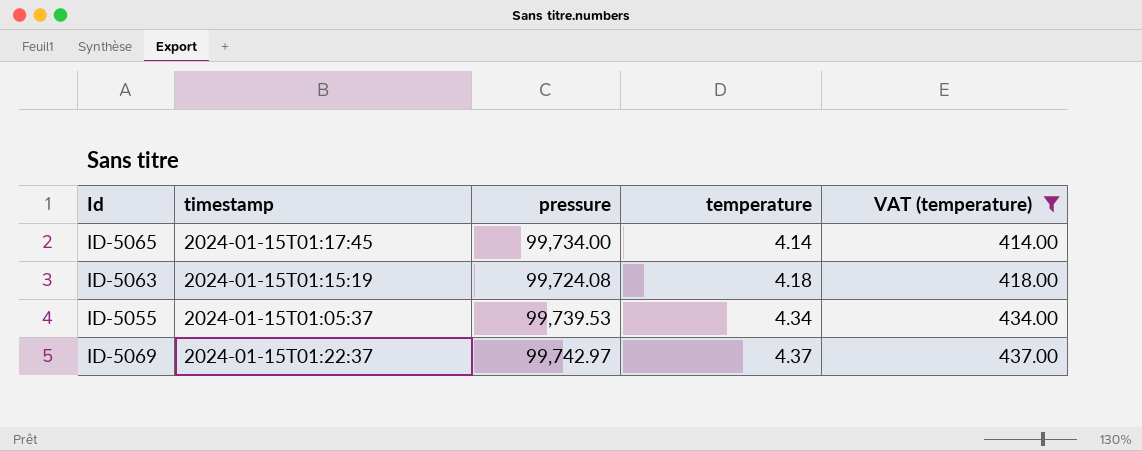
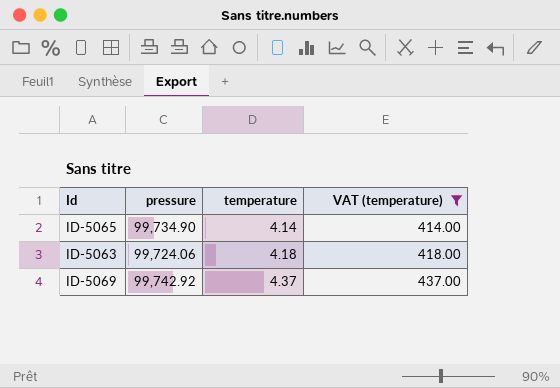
column timestamp | position: 2 -> none
row ID-5055: 2024-01-15T01:05:37 | 99,739.53 | 4.34 | 434.00 -> none
ID-5065 | pressure: 99,734.00 -> 99,734.90
ID-5063 | pressure: 99,724.08 -> 99,724.06
ID-5069 | pressure: 99,742.97 -> 99,742.92

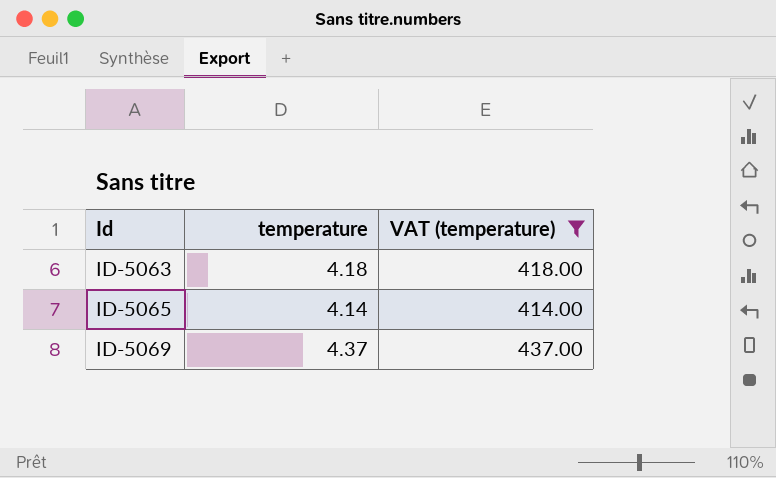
row order: temperature ascending -> Id ascending
column pressure | position: 2 -> none

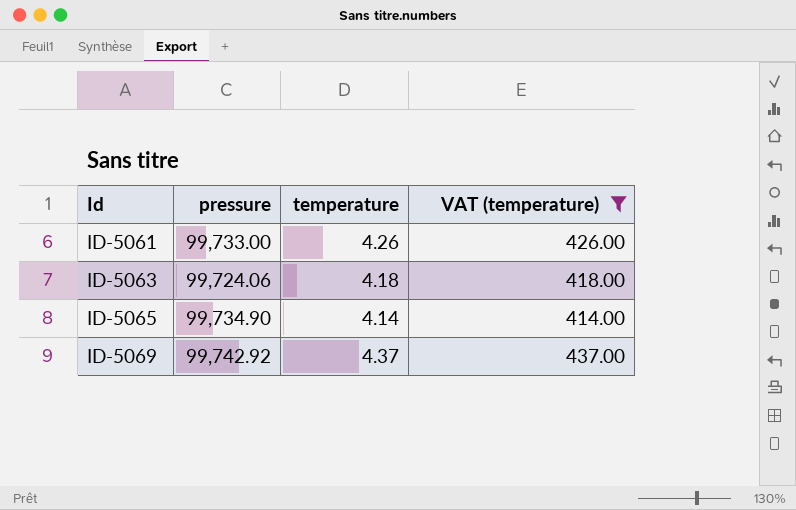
column pressure | position: none -> 2
row ID-5061: none -> 99,733.00 | 4.26 | 426.00

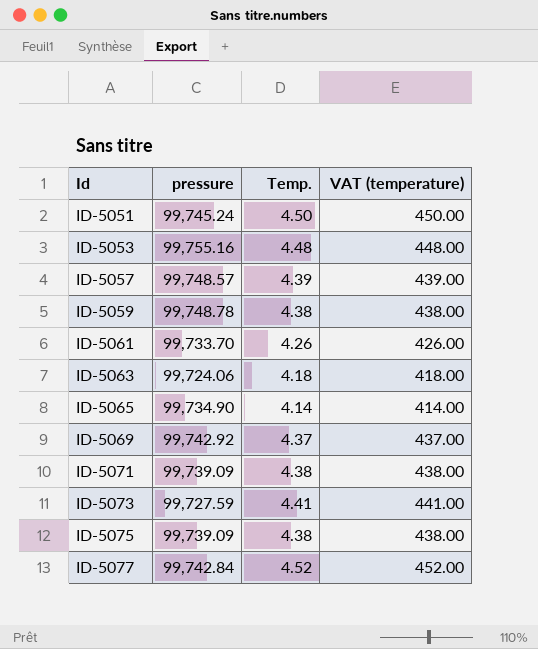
filter: VAT (temperature) <= 437.00 -> none
column name: temperature -> Temp.
ID-5061 | pressure: 99,733.00 -> 99,733.70

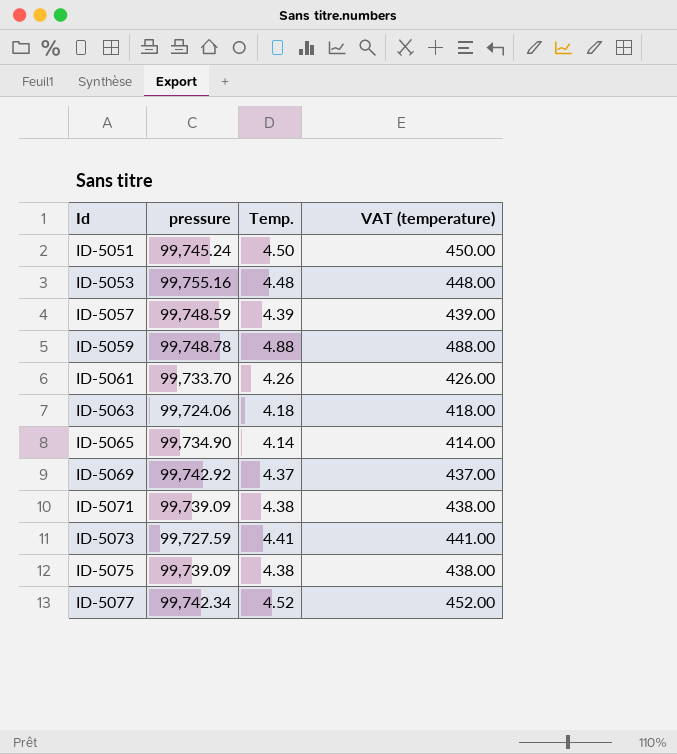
ID-5057 | pressure: 99,748.57 -> 99,748.59
ID-5059 | Temp.: 4.38 -> 4.88
ID-5059 | VAT (temperature): 438.00 -> 488.00
ID-5077 | pressure: 99,742.84 -> 99,742.34

